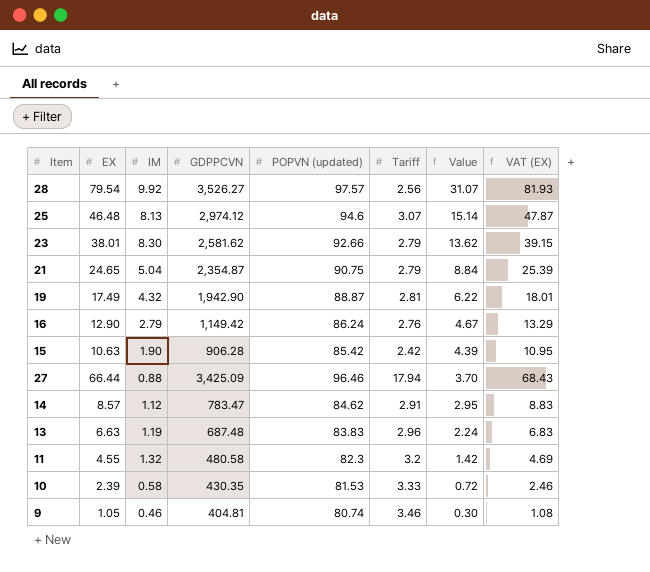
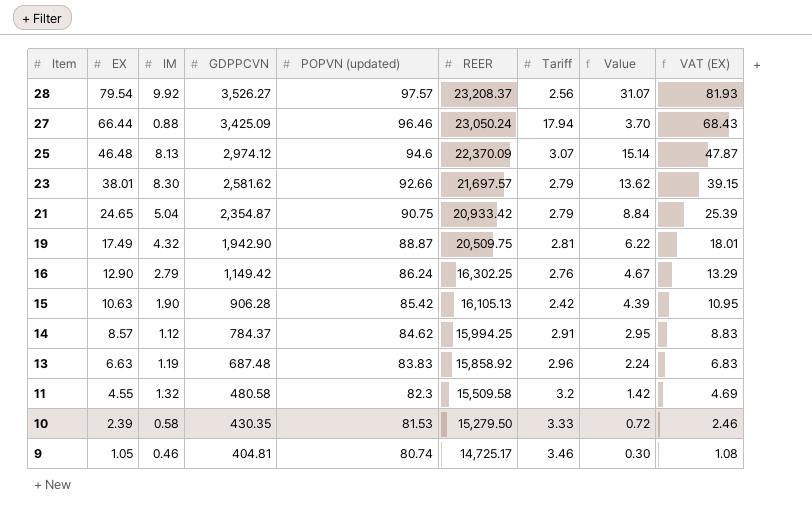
row order: Value descending -> Item descending
column REER | position: none -> 6
14 | GDPPCVN: 783.47 -> 784.37

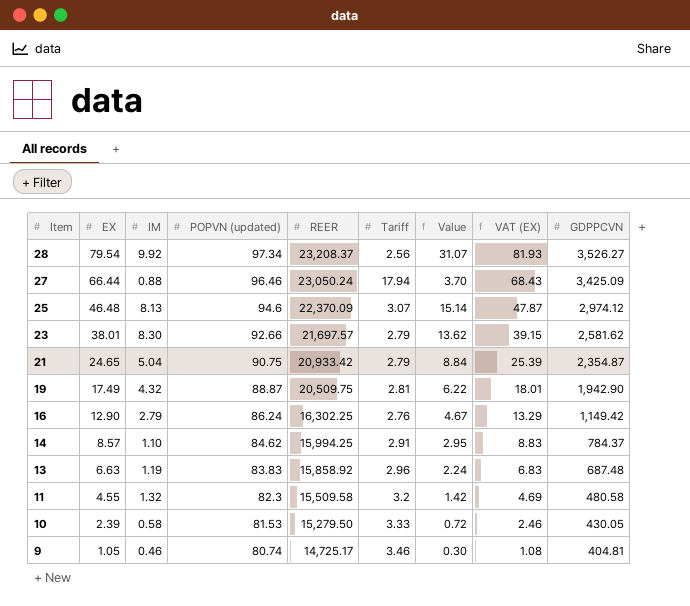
column GDPPCVN | position: 4 -> 9
row 15: 10.63 | 1.90 | 906.28 | 85.42 | 16,105.13 | 2.42 | 4.39 | 10.95 -> none
28 | POPVN (updated): 97.57 -> 97.34
14 | IM: 1.12 -> 1.10
10 | GDPPCVN: 430.35 -> 430.05

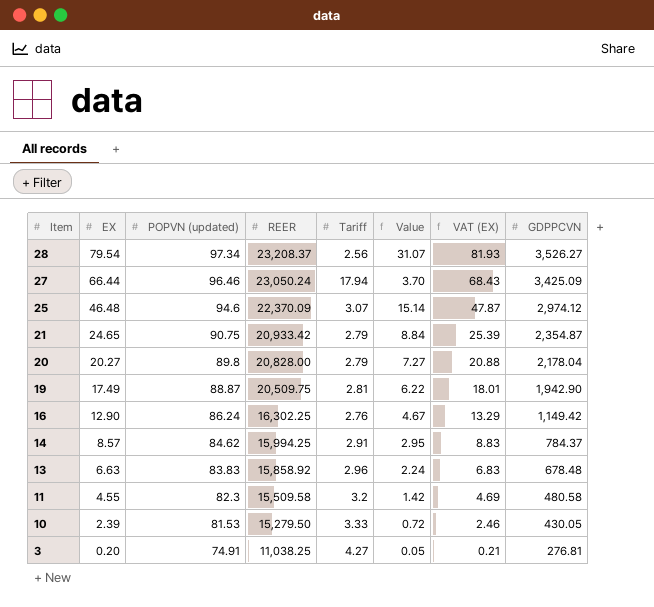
column IM | position: 3 -> none
row 23: 38.01 | 8.30 | 92.66 | 21,697.57 | 2.79 | 13.62 | 39.15 | 2,581.62 -> none
row 9: 1.05 | 0.46 | 80.74 | 14,725.17 | 3.46 | 0.30 | 1.08 | 404.81 -> none
row 20: none -> 20.27 | 89.8 | 20,828.00 | 2.79 | 7.27 | 20.88 | 2,178.04
13 | GDPPCVN: 687.48 -> 678.48
row 3: none -> 0.20 | 74.91 | 11,038.25 | 4.27 | 0.05 | 0.21 | 276.81

